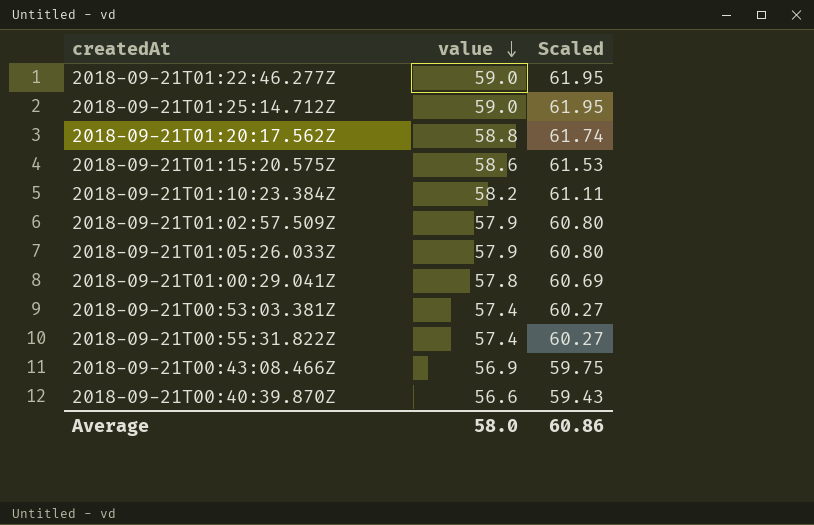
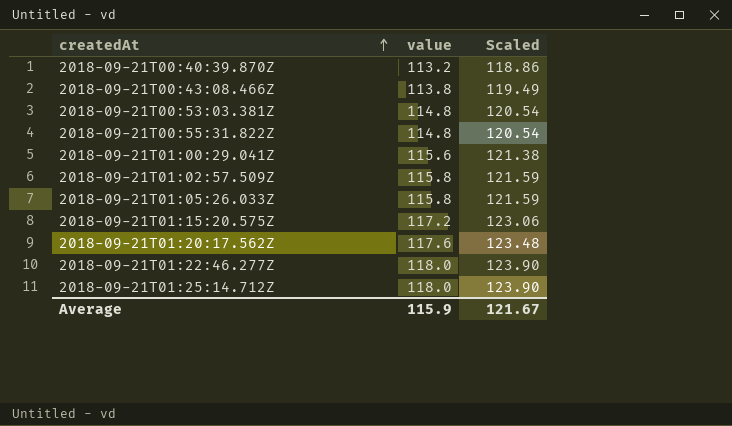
row order: value descending -> createdAt ascending
row 2018-09-21T01:10:23.384Z: 58.2 | 61.11 -> none
2018-09-21T00:40:39.870Z | value: 56.6 -> 113.2
2018-09-21T00:40:39.870Z | Scaled: 59.43 -> 118.86
2018-09-21T00:43:08.466Z | value: 56.9 -> 113.8
2018-09-21T00:43:08.466Z | Scaled: 59.75 -> 119.49
2018-09-21T00:53:03.381Z | value: 57.4 -> 114.8
2018-09-21T00:53:03.381Z | Scaled: 60.27 -> 120.54
2018-09-21T00:55:31.822Z | value: 57.4 -> 114.8
2018-09-21T00:55:31.822Z | Scaled: 60.27 -> 120.54
2018-09-21T01:00:29.041Z | value: 57.8 -> 115.6
2018-09-21T01:00:29.041Z | Scaled: 60.69 -> 121.38
2018-09-21T01:02:57.509Z | value: 57.9 -> 115.8
2018-09-21T01:02:57.509Z | Scaled: 60.80 -> 121.59
2018-09-21T01:05:26.033Z | value: 57.9 -> 115.8
2018-09-21T01:05:26.033Z | Scaled: 60.80 -> 121.59
2018-09-21T01:15:20.575Z | value: 58.6 -> 117.2
2018-09-21T01:15:20.575Z | Scaled: 61.53 -> 123.06
2018-09-21T01:20:17.562Z | value: 58.8 -> 117.6
2018-09-21T01:20:17.562Z | Scaled: 61.74 -> 123.48
2018-09-21T01:22:46.277Z | value: 59.0 -> 118.0
2018-09-21T01:22:46.277Z | Scaled: 61.95 -> 123.90
2018-09-21T01:25:14.712Z | value: 59.0 -> 118.0
2018-09-21T01:25:14.712Z | Scaled: 61.95 -> 123.90
Average | value: 58.0 -> 115.9
Average | Scaled: 60.86 -> 121.67

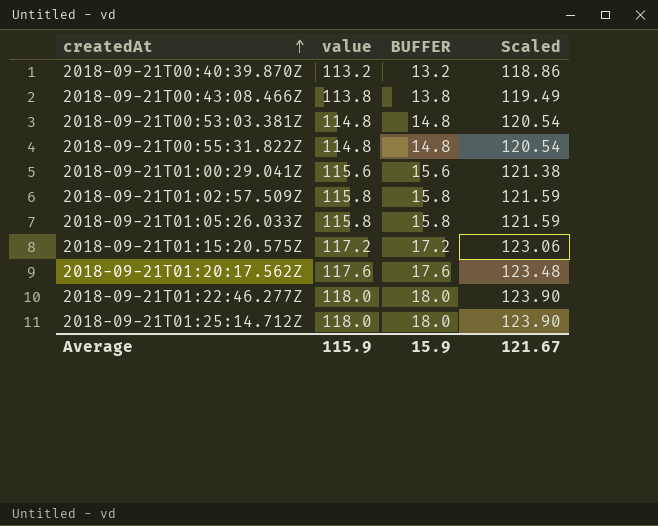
column BUFFER | formula: none -> [value] - 100

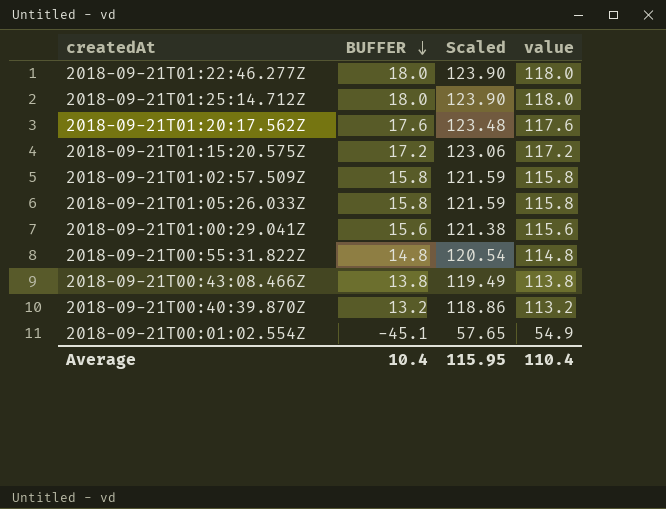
row order: createdAt ascending -> BUFFER descending
column value | position: 2 -> 4
row 2018-09-21T00:53:03.381Z: 114.8 | 14.8 | 120.54 -> none
row 2018-09-21T00:01:02.554Z: none -> -45.1 | 57.65 | 54.9
Average | BUFFER: 15.9 -> 10.4
Average | Scaled: 121.67 -> 115.95
Average | value: 115.9 -> 110.4

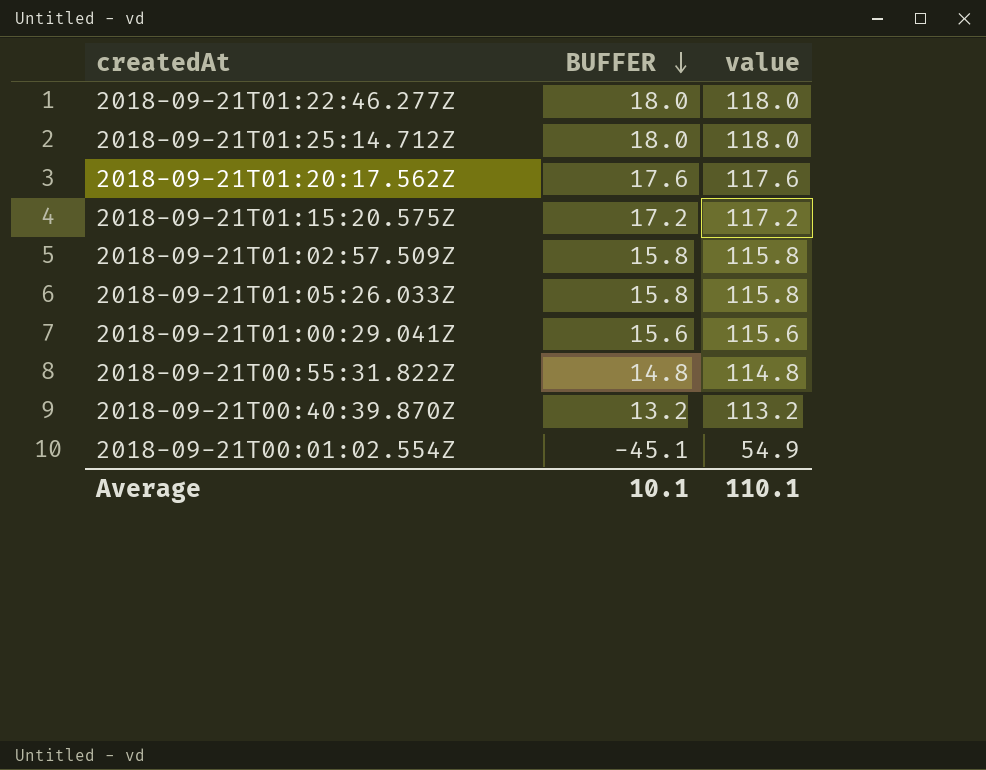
column Scaled | formula: [value] * 1.05 -> none
row 2018-09-21T00:43:08.466Z: 13.8 | 119.49 | 113.8 -> none
Average | BUFFER: 10.4 -> 10.1
Average | value: 110.4 -> 110.1

